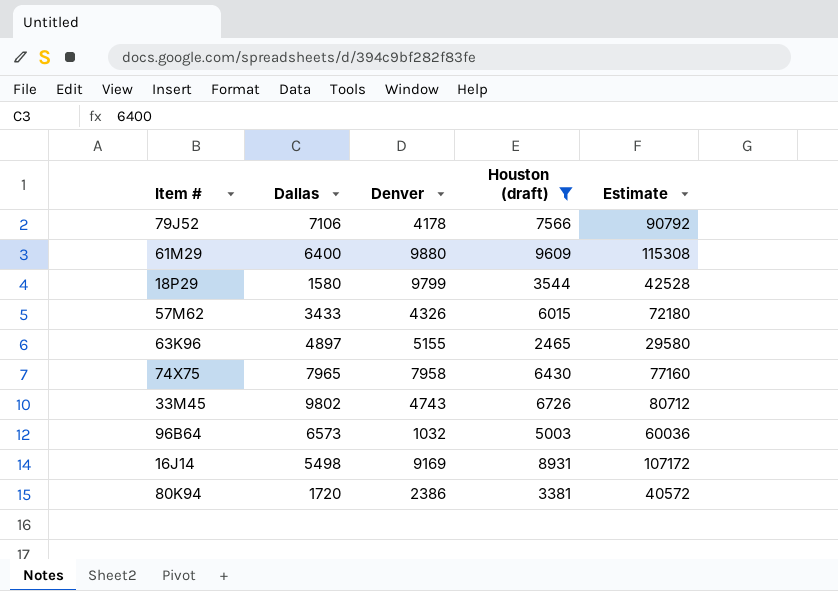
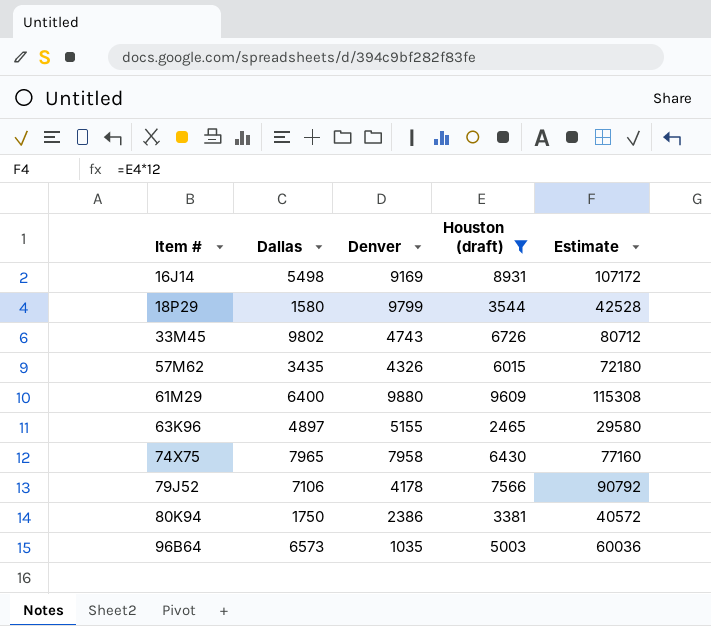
row order: none -> Item # ascending
57M62 | Dallas: 3433 -> 3435
80K94 | Dallas: 1720 -> 1750
96B64 | Denver: 1032 -> 1035

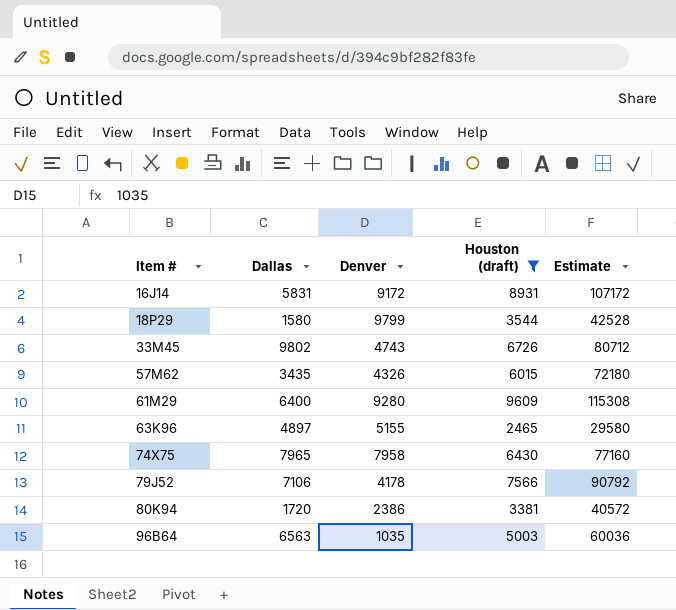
16J14 | Dallas: 5498 -> 5831
16J14 | Denver: 9169 -> 9172
61M29 | Denver: 9880 -> 9280
80K94 | Dallas: 1750 -> 1720
96B64 | Dallas: 6573 -> 6563

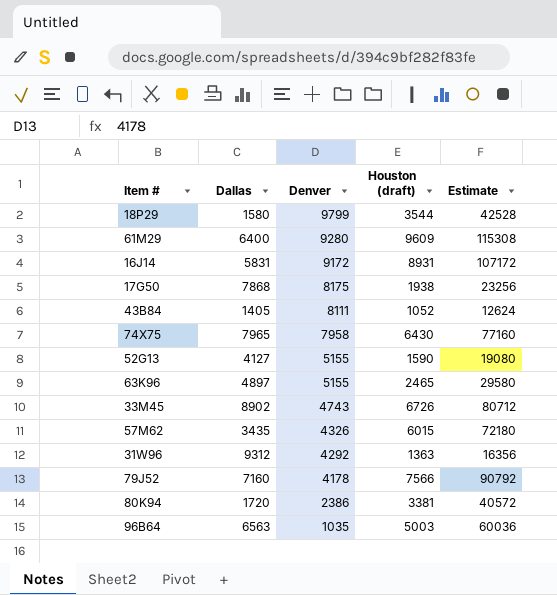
filter: Houston (draft) >= 2465 -> none
row order: Item # ascending -> Denver descending
33M45 | Dallas: 9802 -> 8902
79J52 | Dallas: 7106 -> 7160

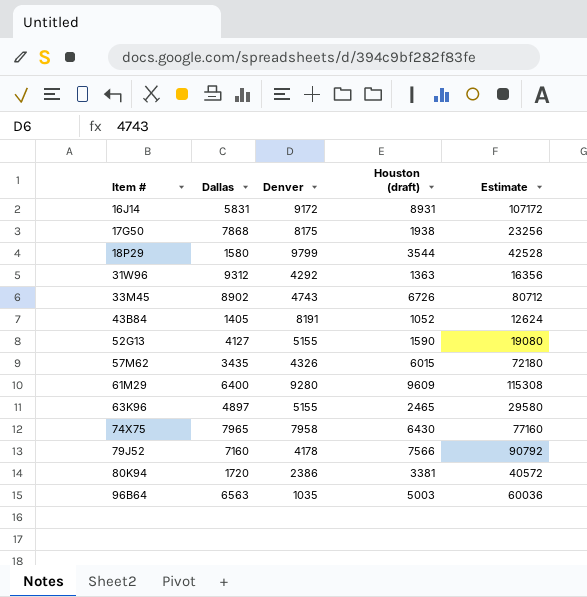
row order: Denver descending -> Item # ascending
43B84 | Denver: 8111 -> 8191

